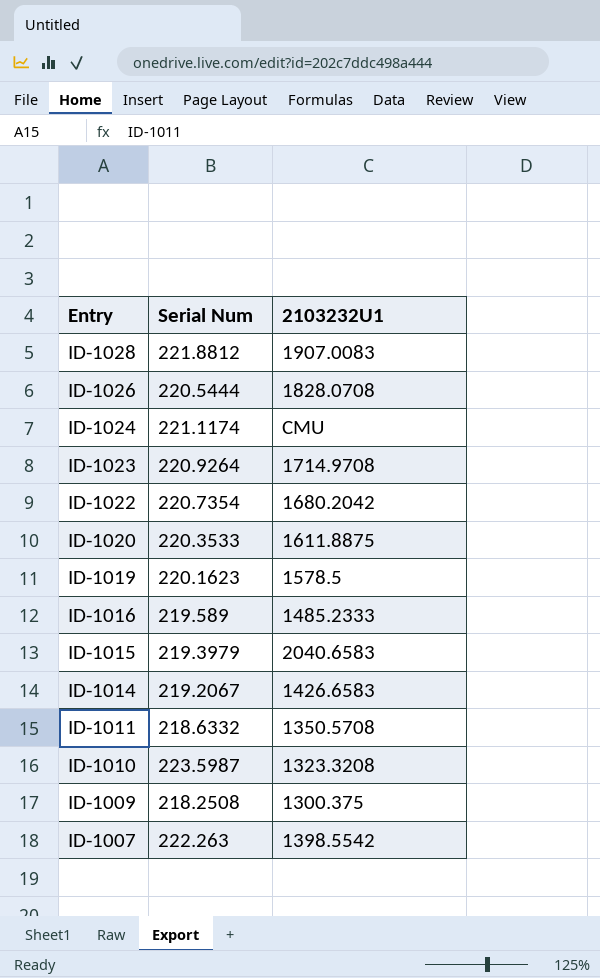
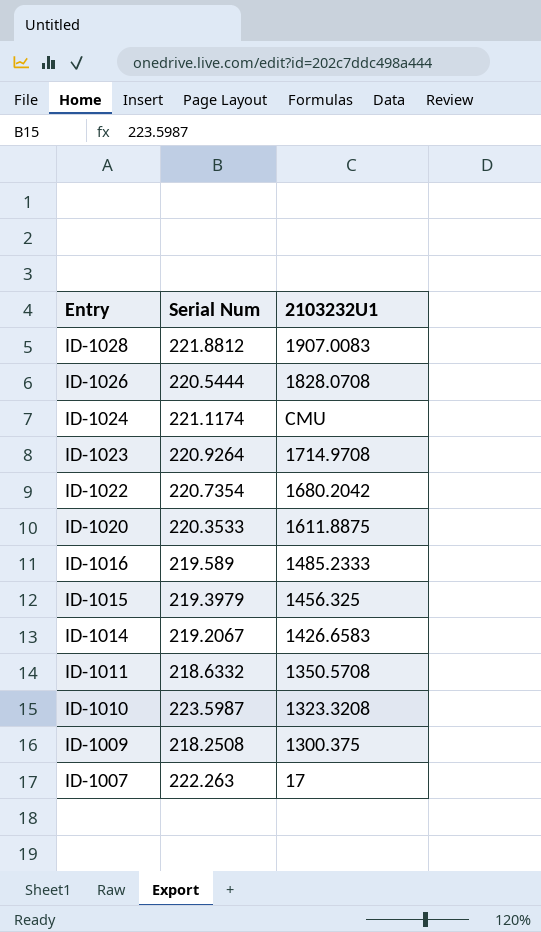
row ID-1019: 220.1623 | 1578.5 -> none
ID-1015 | 2103232U1: 2040.6583 -> 1456.325
ID-1007 | 2103232U1: 1398.5542 -> 17

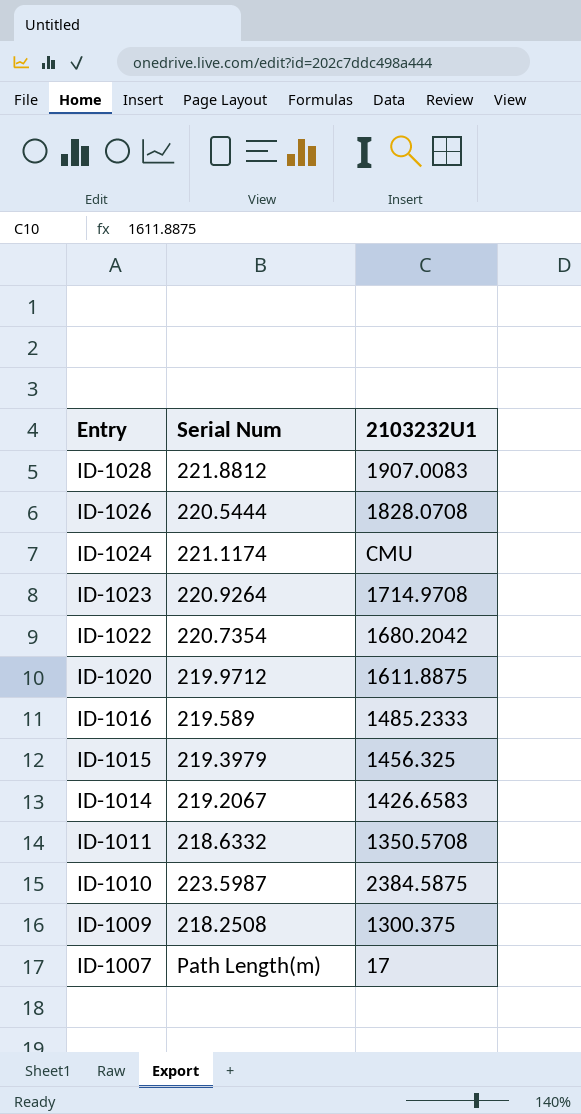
ID-1020 | Serial Num: 220.3533 -> 219.9712
ID-1010 | 2103232U1: 1323.3208 -> 2384.5875
ID-1007 | Serial Num: 222.263 -> Path Length(m)

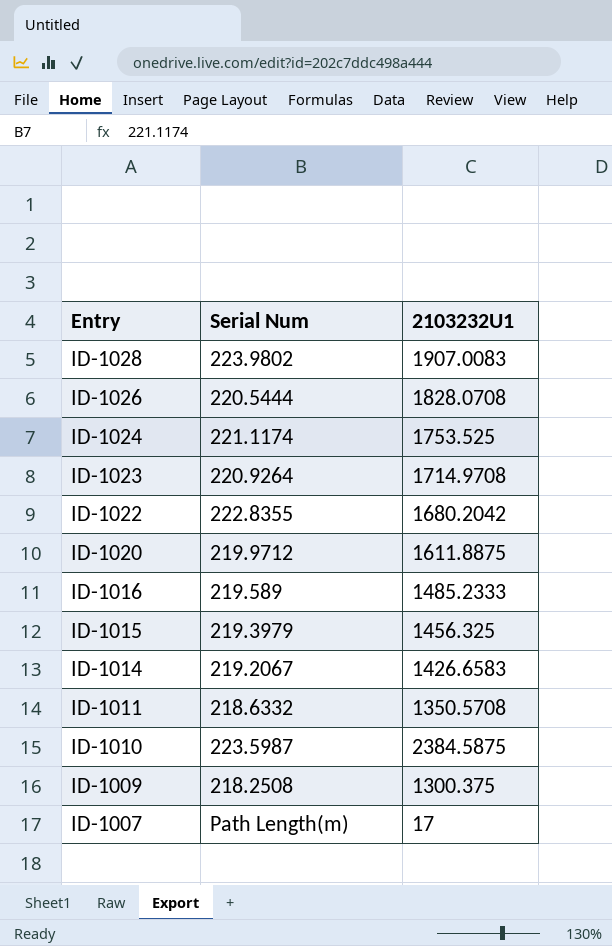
ID-1028 | Serial Num: 221.8812 -> 223.9802
ID-1024 | 2103232U1: CMU -> 1753.525
ID-1022 | Serial Num: 220.7354 -> 222.8355

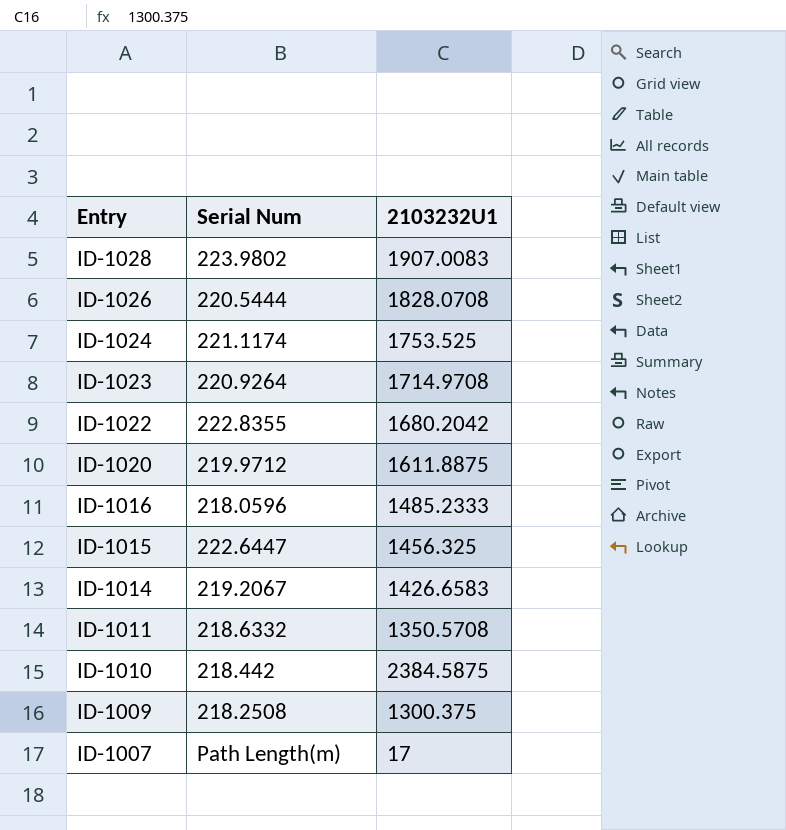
ID-1016 | Serial Num: 219.589 -> 218.0596
ID-1015 | Serial Num: 219.3979 -> 222.6447
ID-1010 | Serial Num: 223.5987 -> 218.442

